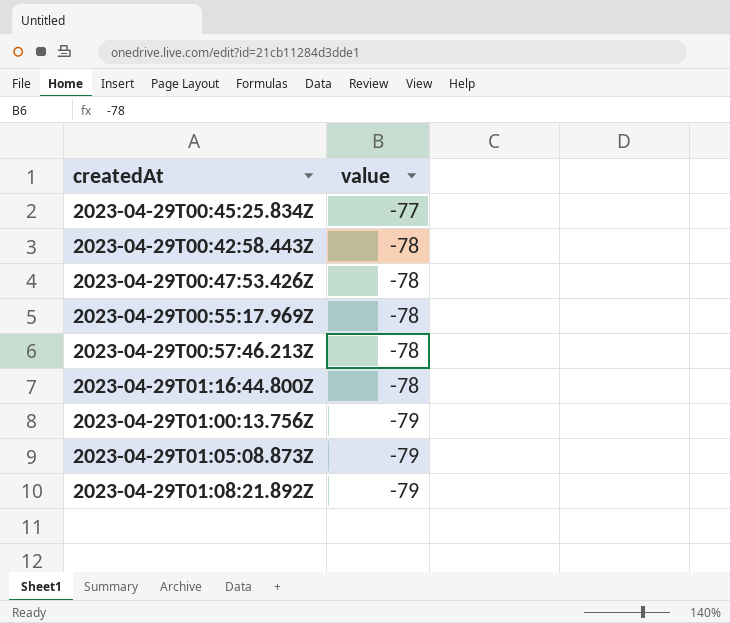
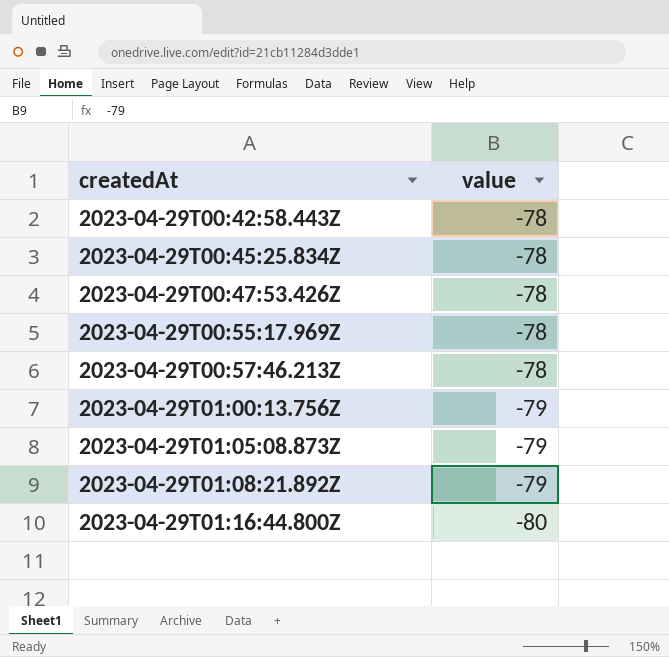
row order: value descending -> createdAt ascending
2023-04-29T00:45:25.834Z | value: -77 -> -78
2023-04-29T01:16:44.800Z | value: -78 -> -80

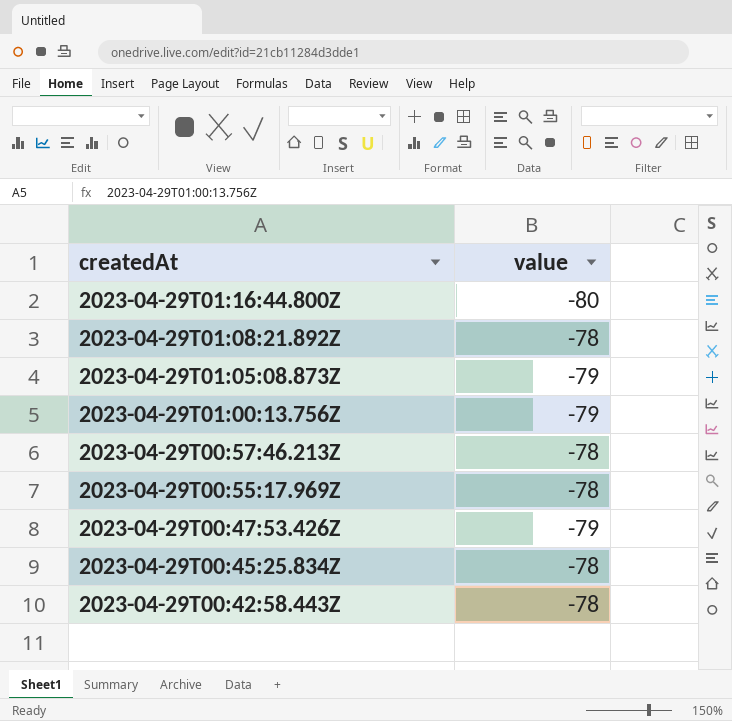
row order: createdAt ascending -> createdAt descending
2023-04-29T01:08:21.892Z | value: -79 -> -78
2023-04-29T00:47:53.426Z | value: -78 -> -79

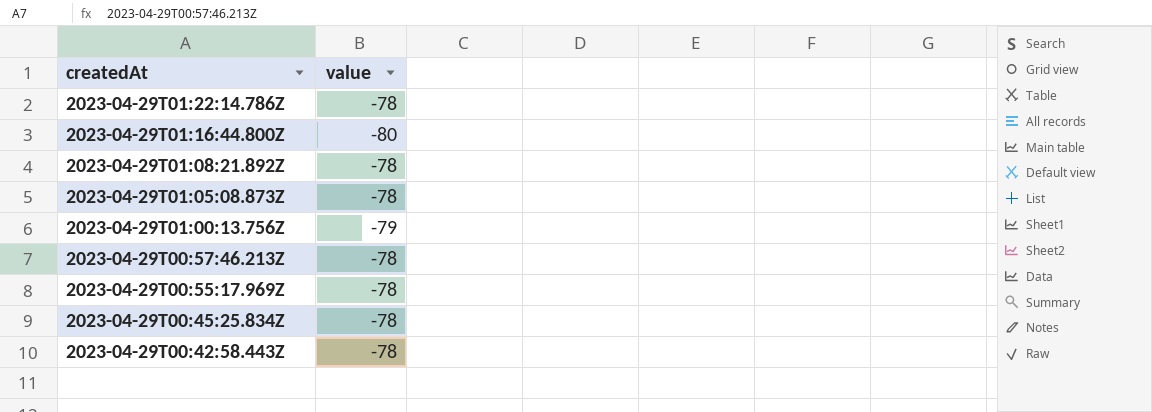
row 2023-04-29T00:47:53.426Z: -79 -> none
row 2023-04-29T01:22:14.786Z: none -> -78
2023-04-29T01:05:08.873Z | value: -79 -> -78

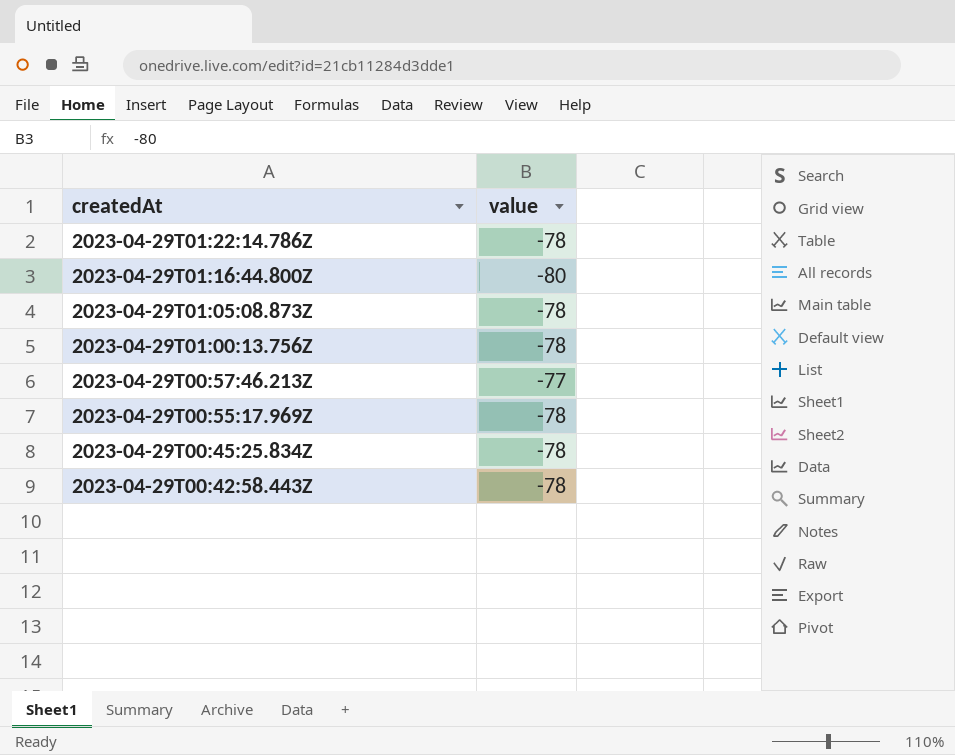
row 2023-04-29T01:08:21.892Z: -78 -> none
2023-04-29T01:00:13.756Z | value: -79 -> -78
2023-04-29T00:57:46.213Z | value: -78 -> -77

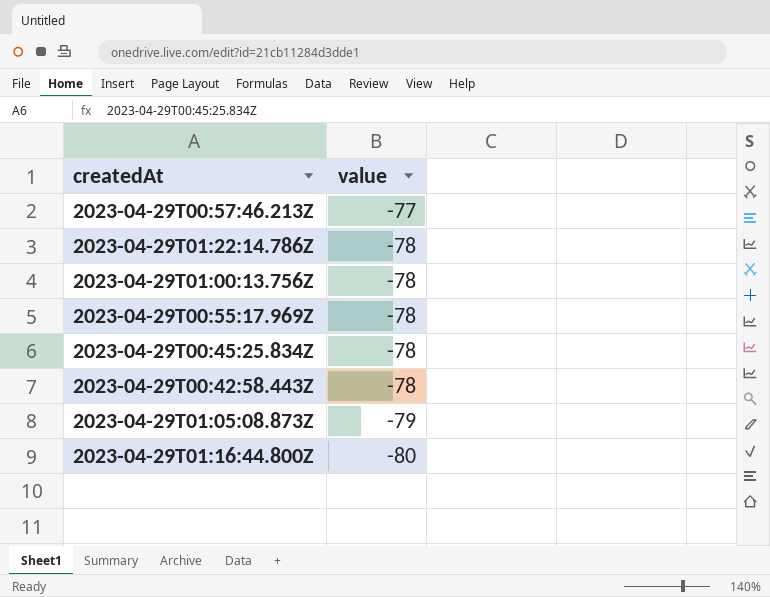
row order: createdAt descending -> value descending
2023-04-29T01:05:08.873Z | value: -78 -> -79

